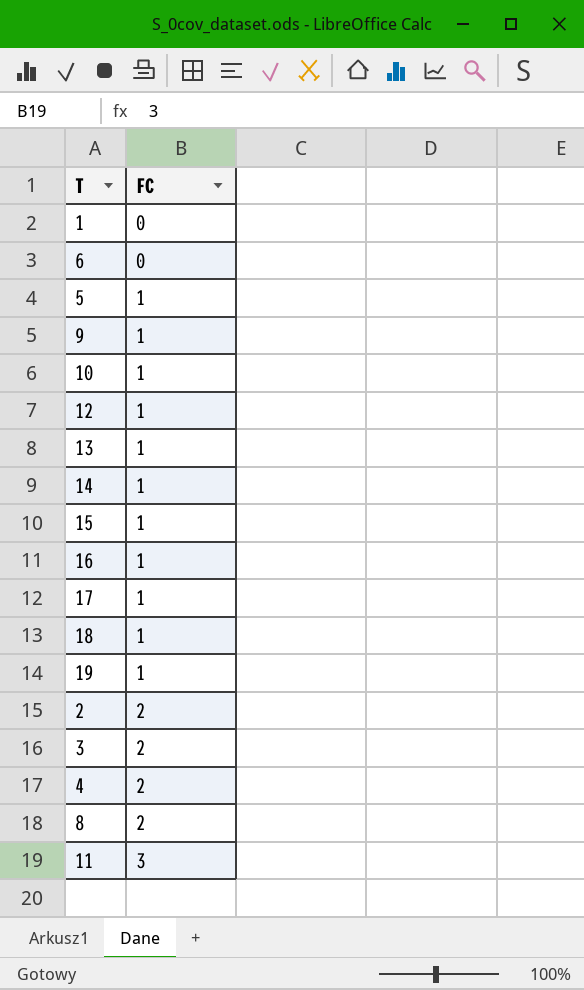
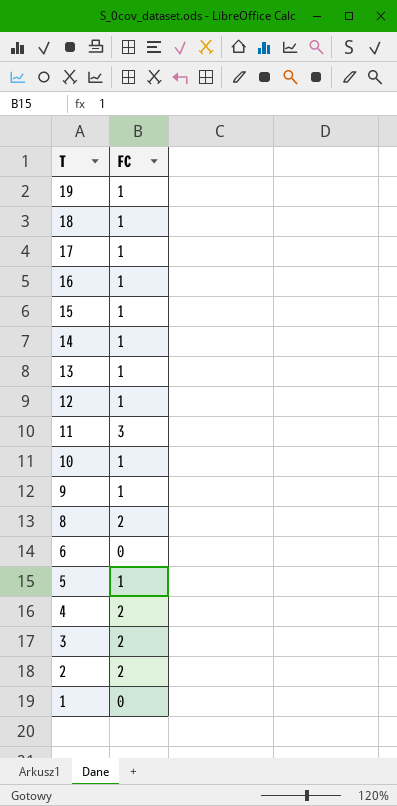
row order: FC ascending -> T descending

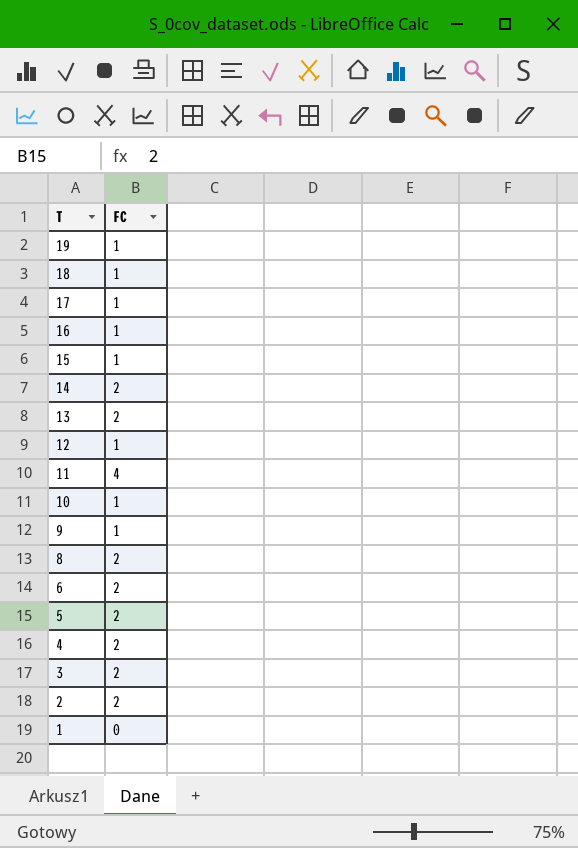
14 | FC: 1 -> 2
13 | FC: 1 -> 2
11 | FC: 3 -> 4
6 | FC: 0 -> 2
5 | FC: 1 -> 2

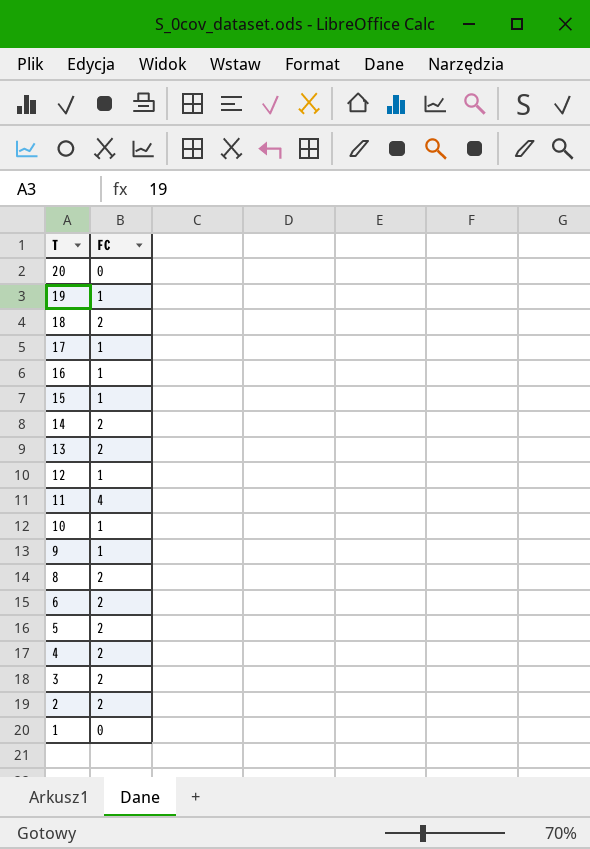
row 20: none -> 0
18 | FC: 1 -> 2

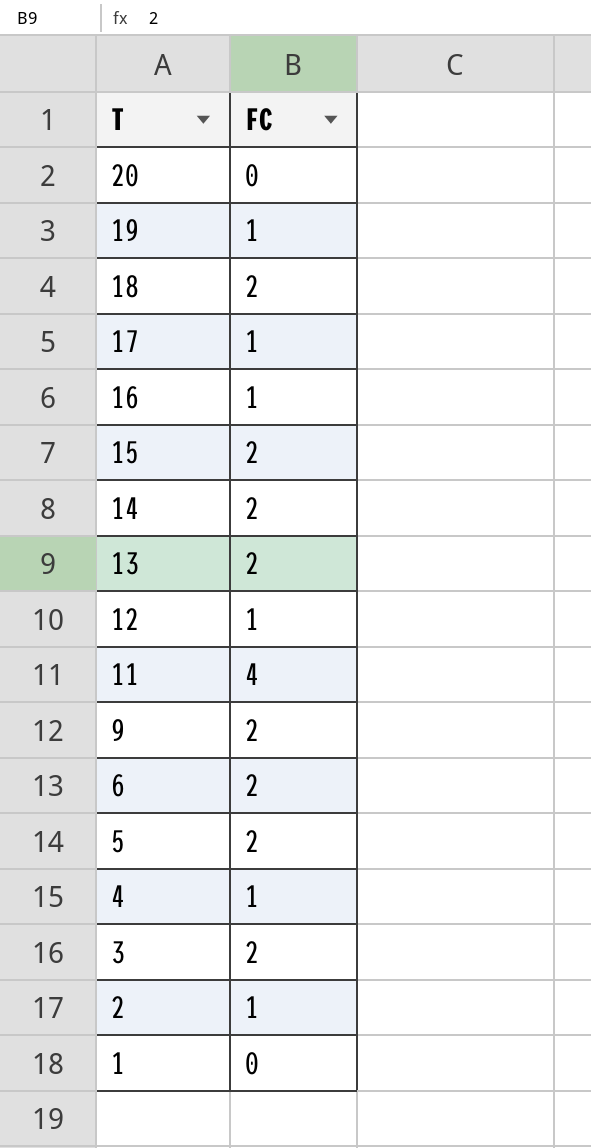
row 10: 1 -> none
row 8: 2 -> none
15 | FC: 1 -> 2
9 | FC: 1 -> 2
4 | FC: 2 -> 1
2 | FC: 2 -> 1

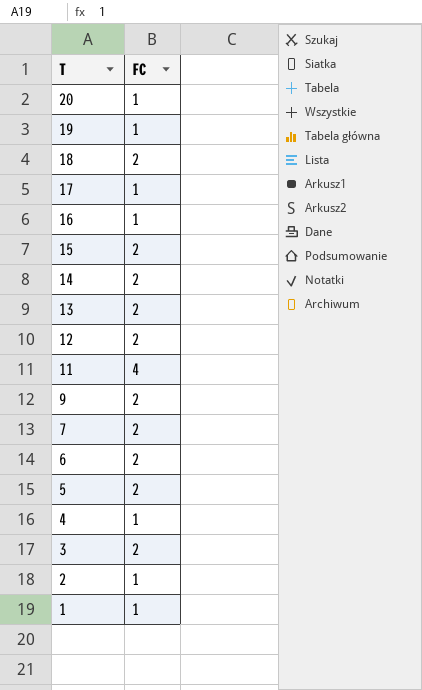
20 | FC: 0 -> 1
12 | FC: 1 -> 2
row 7: none -> 2
1 | FC: 0 -> 1

